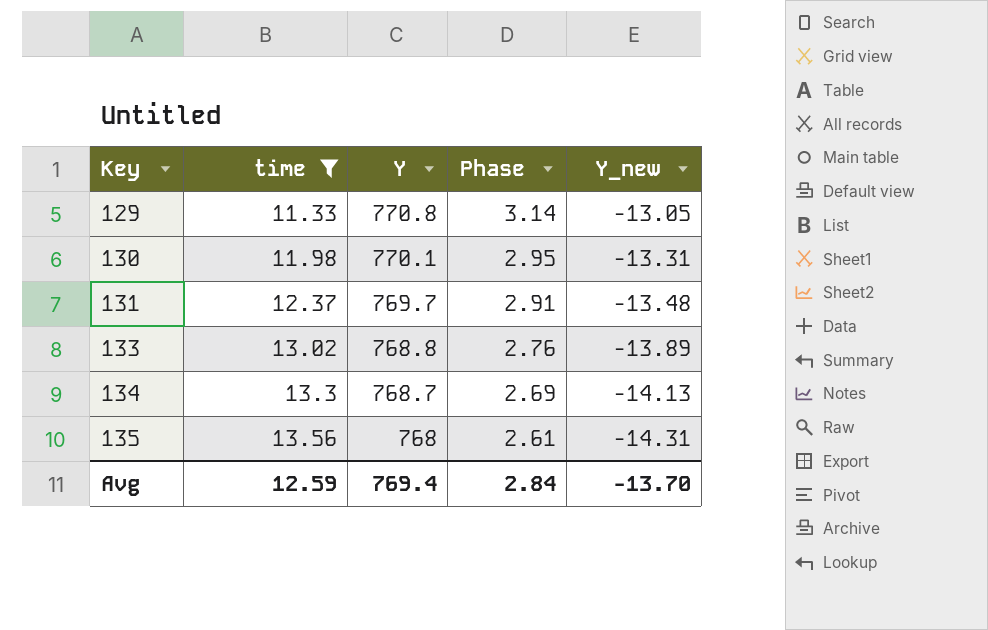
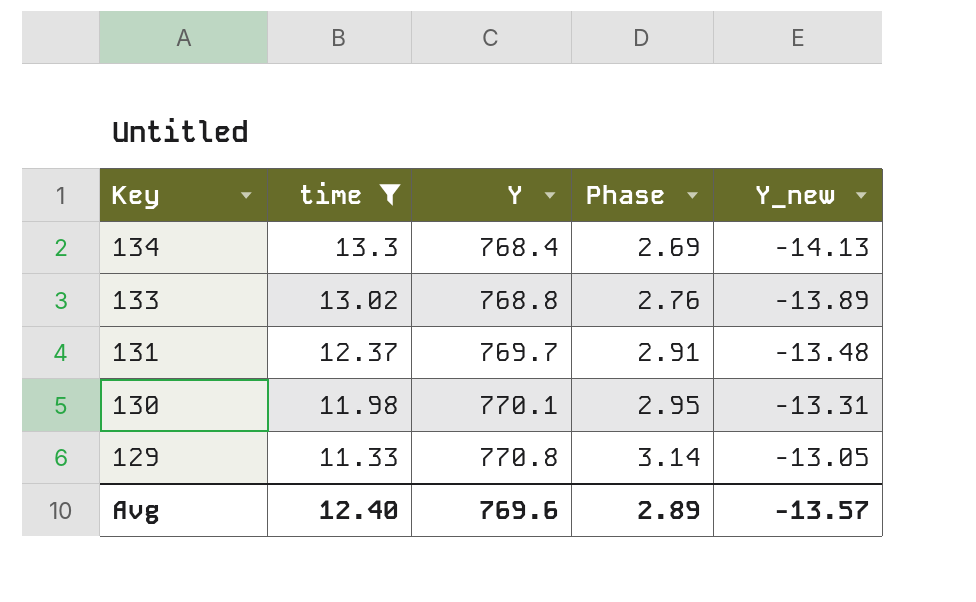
row order: Key ascending -> Key descending
row 135: 13.56 | 768 | 2.61 | -14.31 -> none
134 | Y: 768.7 -> 768.4
Avg | time: 12.59 -> 12.40
Avg | Y: 769.4 -> 769.6
Avg | Phase: 2.84 -> 2.89
Avg | Y_new: -13.70 -> -13.57

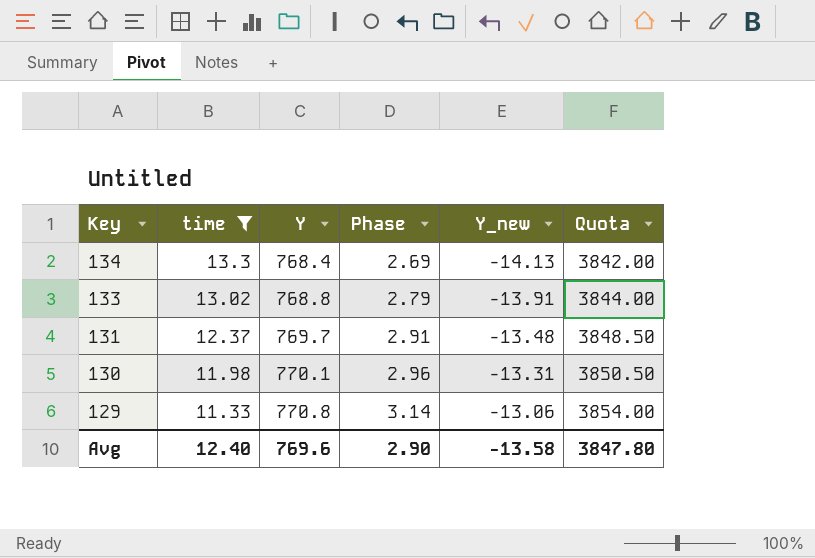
column Quota | formula: none -> [Y] * 5
133 | Phase: 2.76 -> 2.79
133 | Y_new: -13.89 -> -13.91
130 | Phase: 2.95 -> 2.96
129 | Y_new: -13.05 -> -13.06
Avg | Phase: 2.89 -> 2.90
Avg | Y_new: -13.57 -> -13.58

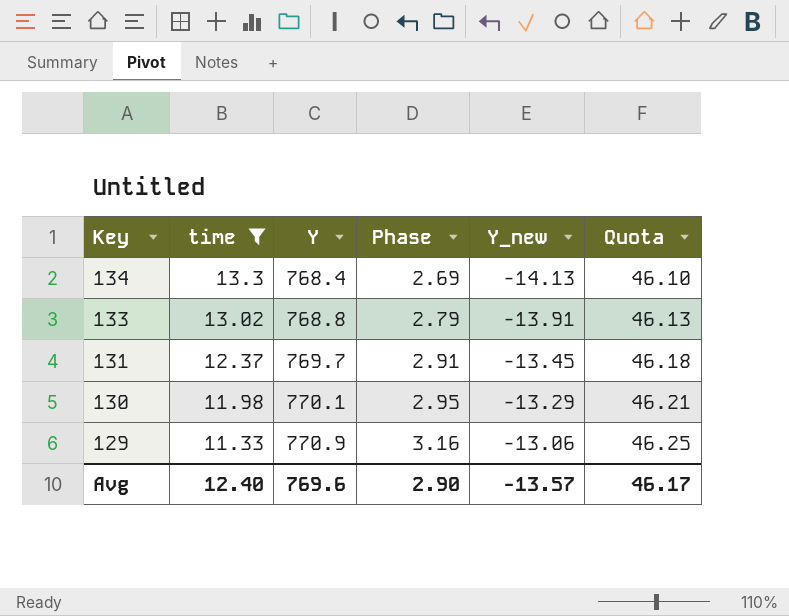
column Quota | formula: [Y] * 5 -> [Y] * 0.06
131 | Y_new: -13.48 -> -13.45
130 | Phase: 2.96 -> 2.95
130 | Y_new: -13.31 -> -13.29
129 | Y: 770.8 -> 770.9
129 | Phase: 3.14 -> 3.16
Avg | Y_new: -13.58 -> -13.57
Avg | Quota: 3847.80 -> 46.17

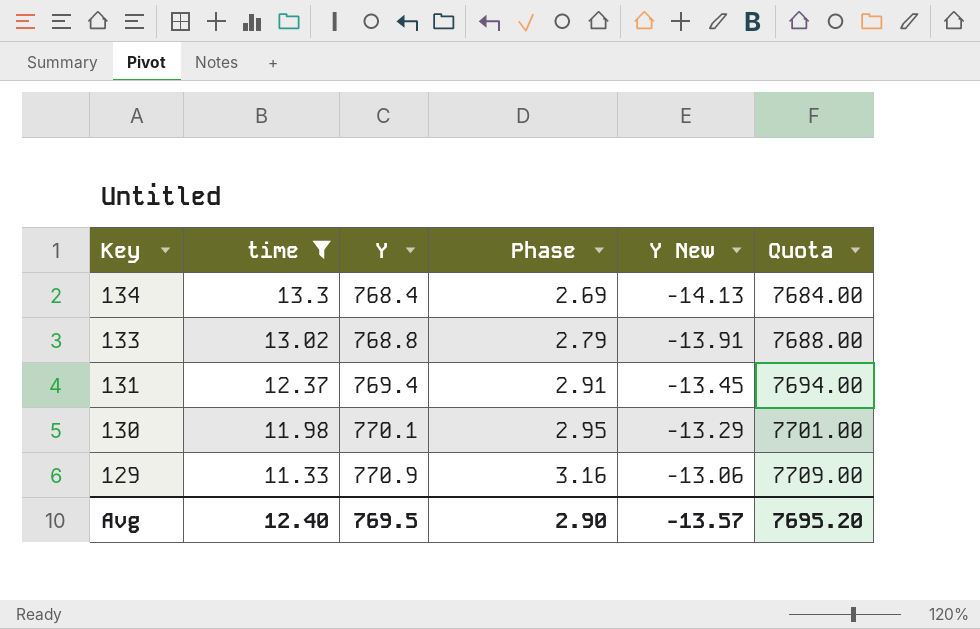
column name: Y_new -> Y New
column Quota | formula: [Y] * 0.06 -> [Y] * 10
131 | Y: 769.7 -> 769.4
Avg | Y: 769.6 -> 769.5
Avg | Quota: 46.17 -> 7695.20

